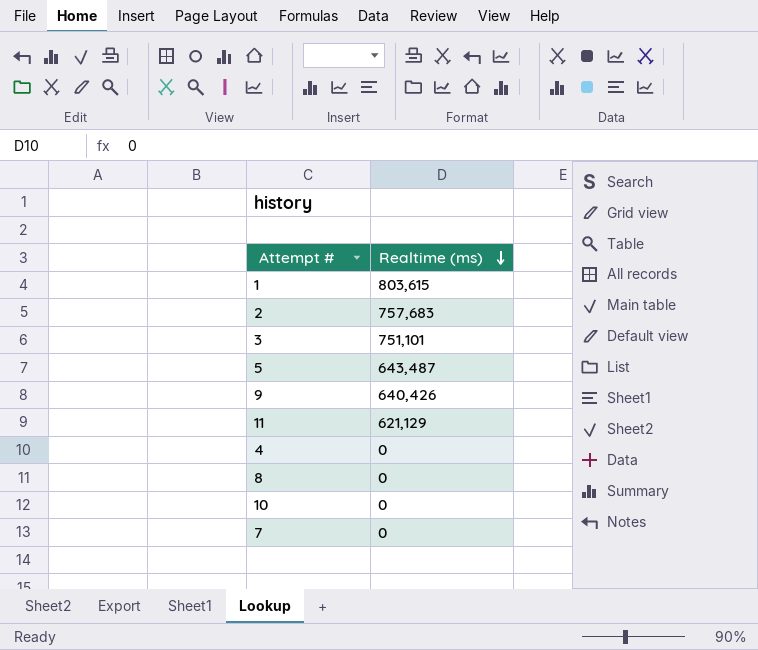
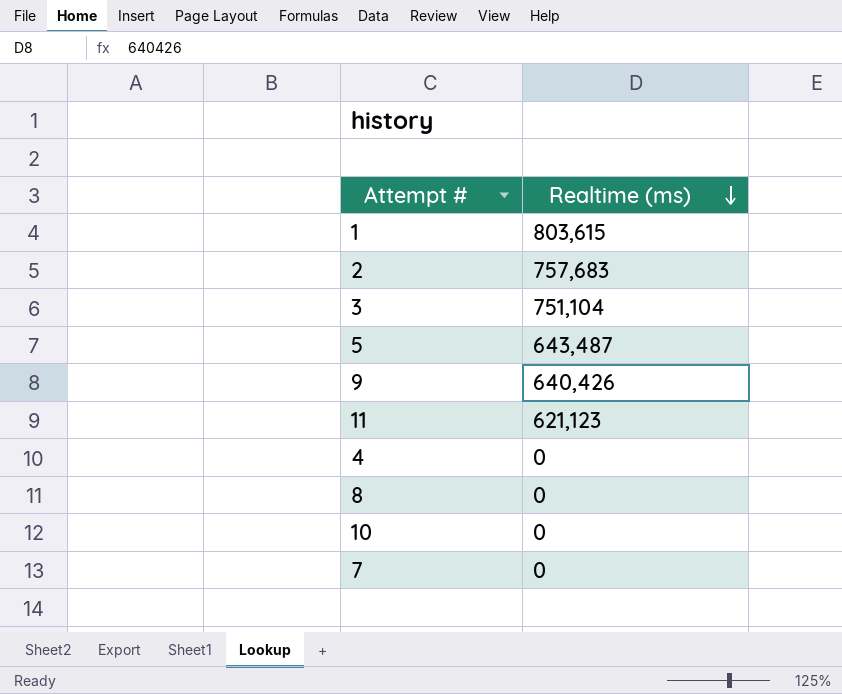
3 | Realtime (ms): 751,101 -> 751,104
11 | Realtime (ms): 621,129 -> 621,123

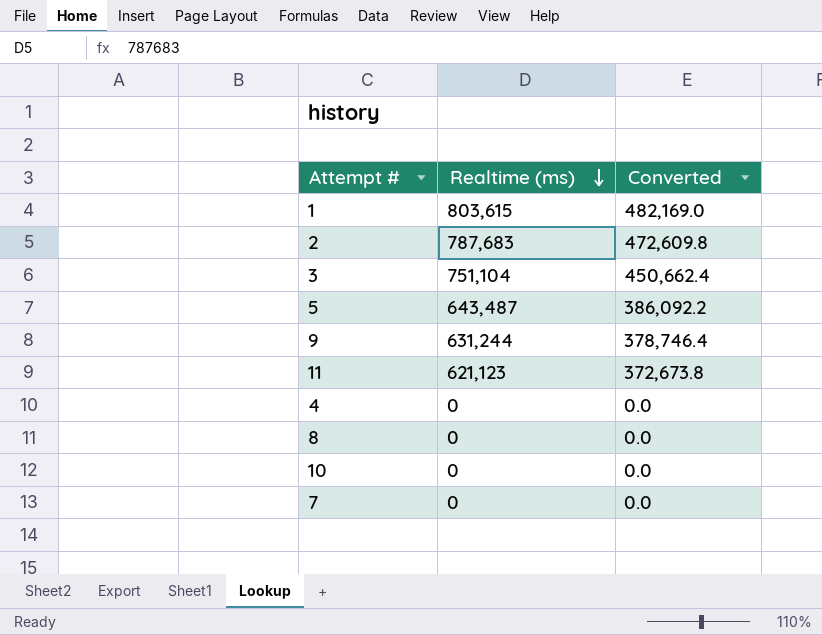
column Converted | formula: none -> [Realtime (ms)] * 0.6
2 | Realtime (ms): 757,683 -> 787,683
9 | Realtime (ms): 640,426 -> 631,244

